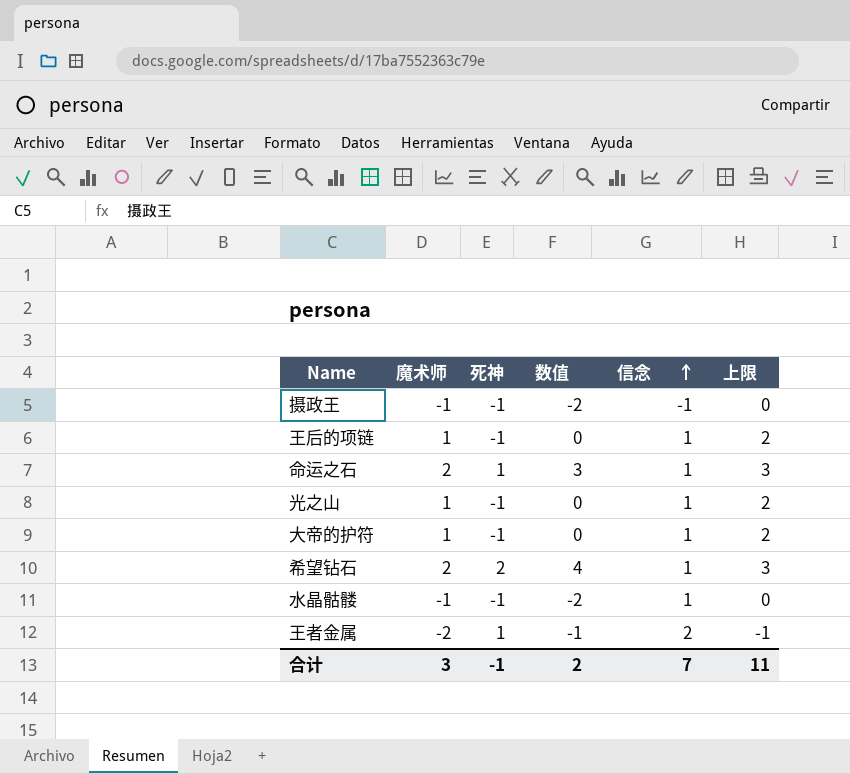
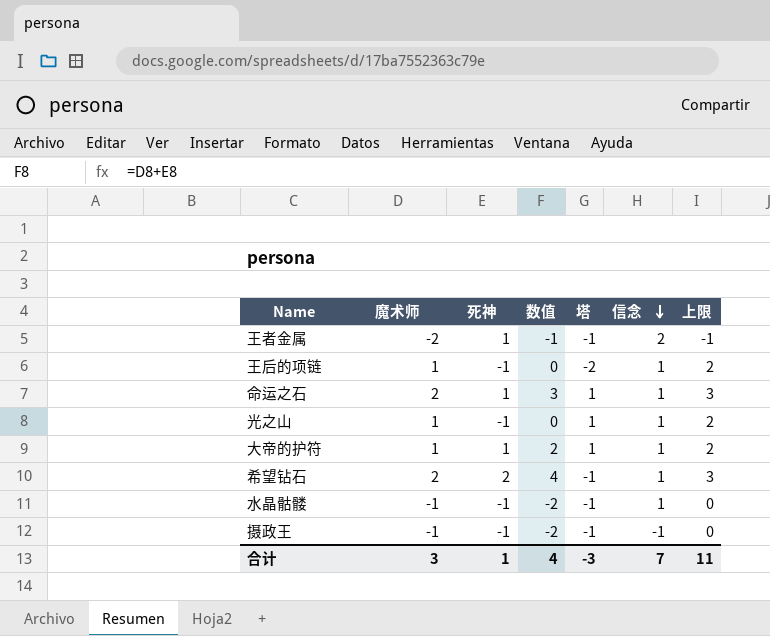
row order: 信念 ascending -> 信念 descending
column 塔 | position: none -> 5
大帝的护符 | 死神: -1 -> 1
大帝的护符 | 数值: 0 -> 2
合计 | 死神: -1 -> 1
合计 | 数值: 2 -> 4

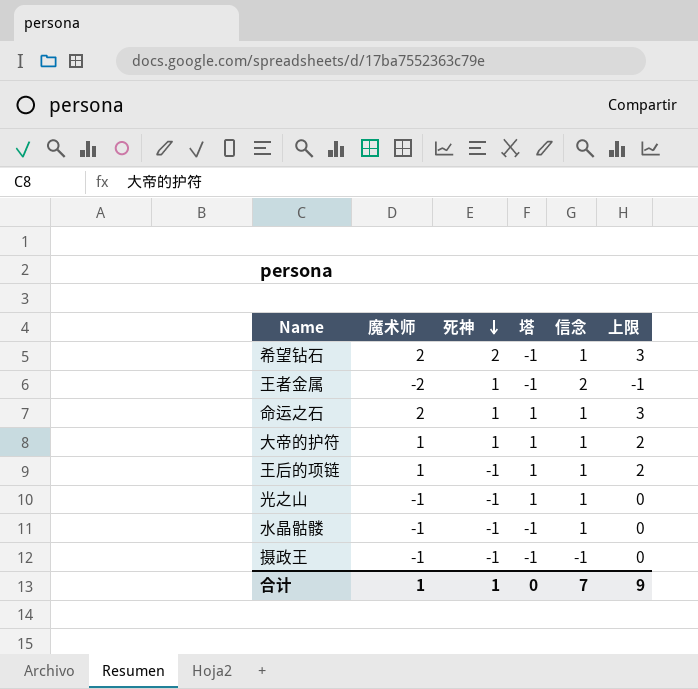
row order: 信念 descending -> 死神 descending
column 数值 | formula: [魔术师] + [死神] -> none
王后的项链 | 塔: -2 -> 1
光之山 | 魔术师: 1 -> -1
光之山 | 上限: 2 -> 0
合计 | 魔术师: 3 -> 1
合计 | 塔: -3 -> 0
合计 | 上限: 11 -> 9

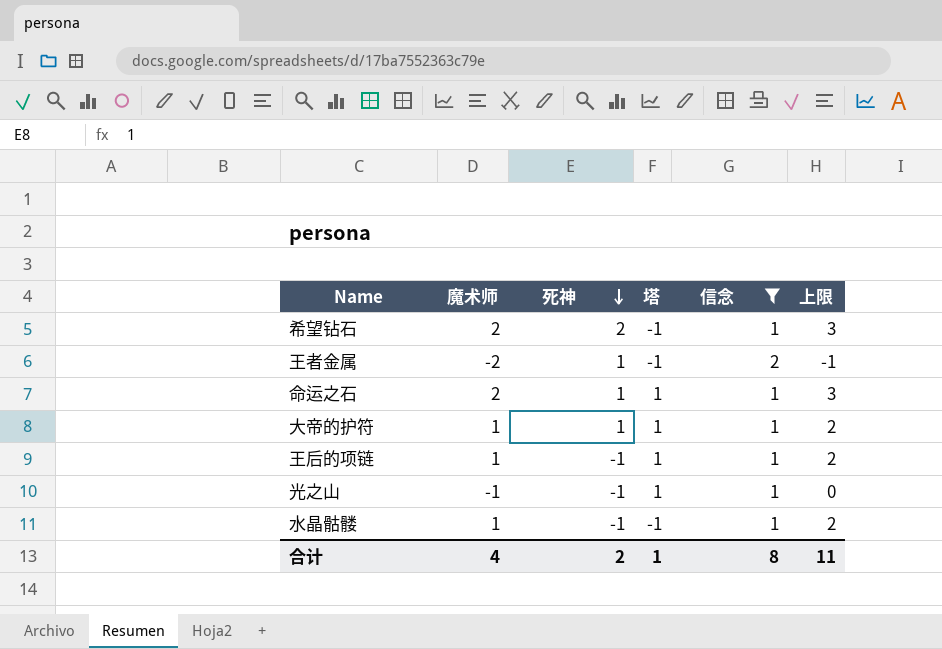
filter: none -> 信念 != -1
水晶骷髅 | 魔术师: -1 -> 1
水晶骷髅 | 上限: 0 -> 2
合计 | 魔术师: 1 -> 4
合计 | 死神: 1 -> 2
合计 | 塔: 0 -> 1
合计 | 信念: 7 -> 8
合计 | 上限: 9 -> 11

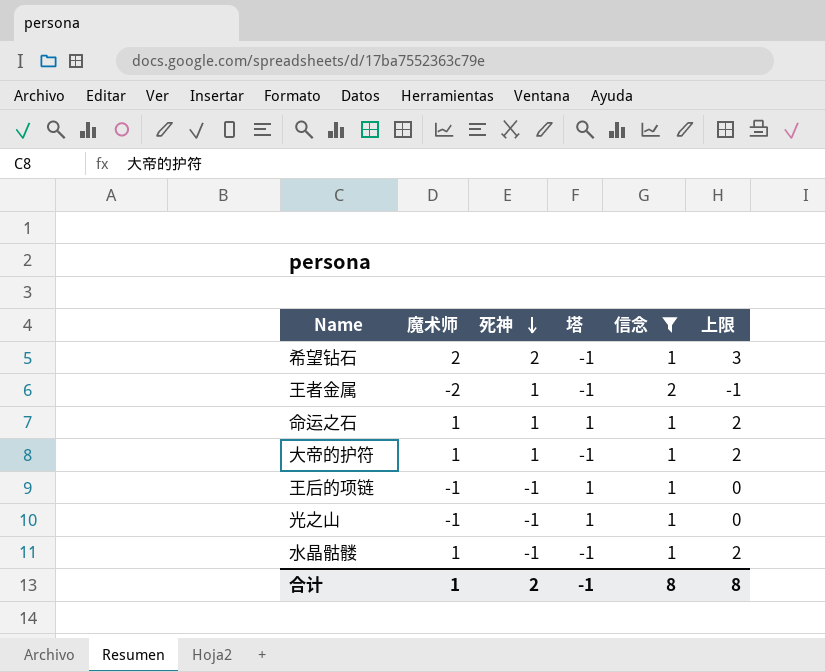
命运之石 | 魔术师: 2 -> 1
命运之石 | 上限: 3 -> 2
大帝的护符 | 塔: 1 -> -1
王后的项链 | 魔术师: 1 -> -1
王后的项链 | 上限: 2 -> 0
合计 | 魔术师: 4 -> 1
合计 | 塔: 1 -> -1
合计 | 上限: 11 -> 8

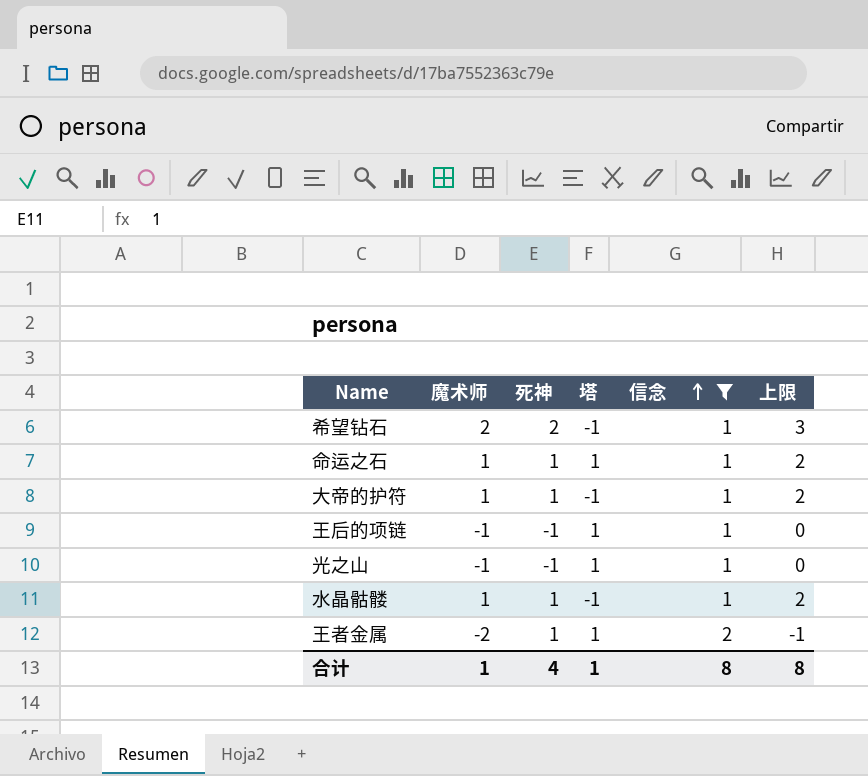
row order: 死神 descending -> 信念 ascending
水晶骷髅 | 死神: -1 -> 1
王者金属 | 塔: -1 -> 1
合计 | 死神: 2 -> 4
合计 | 塔: -1 -> 1

